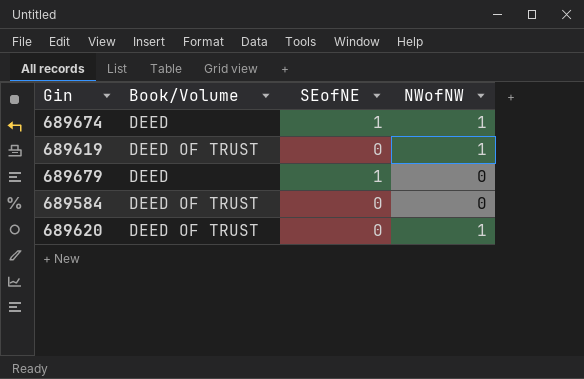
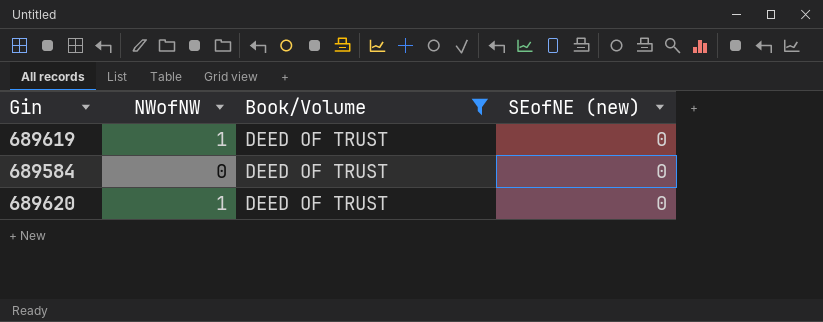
filter: none -> Book/Volume = DEED OF TRUST
column NWofNW | position: 4 -> 2
column name: SEofNE -> SEofNE (new)

